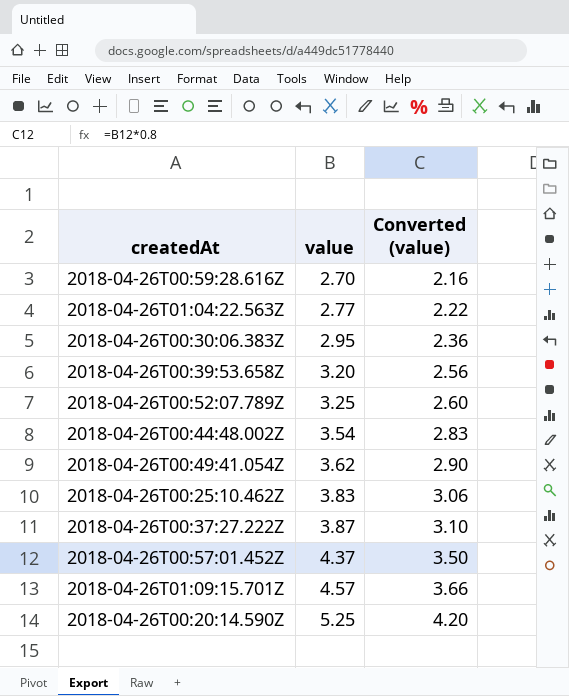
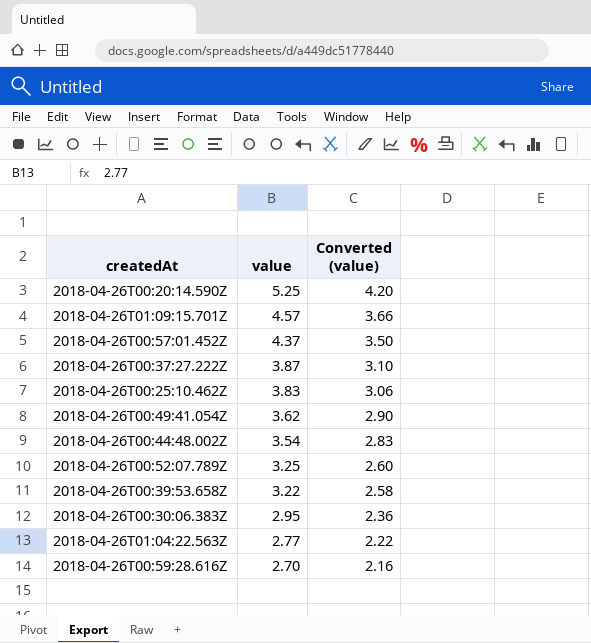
row order: value ascending -> value descending
2018-04-26T00:39:53.658Z | value: 3.20 -> 3.22
2018-04-26T00:39:53.658Z | Converted (value): 2.56 -> 2.58

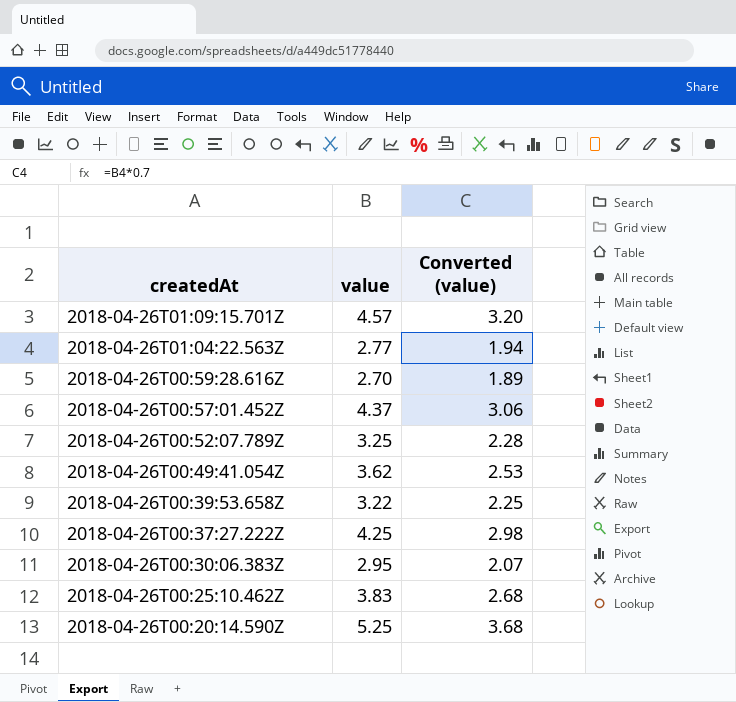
row order: value descending -> createdAt descending
column Converted (value) | formula: [value] * 0.8 -> [value] * 0.7
row 2018-04-26T00:44:48.002Z: 3.54 | 2.83 -> none
2018-04-26T00:37:27.222Z | value: 3.87 -> 4.25

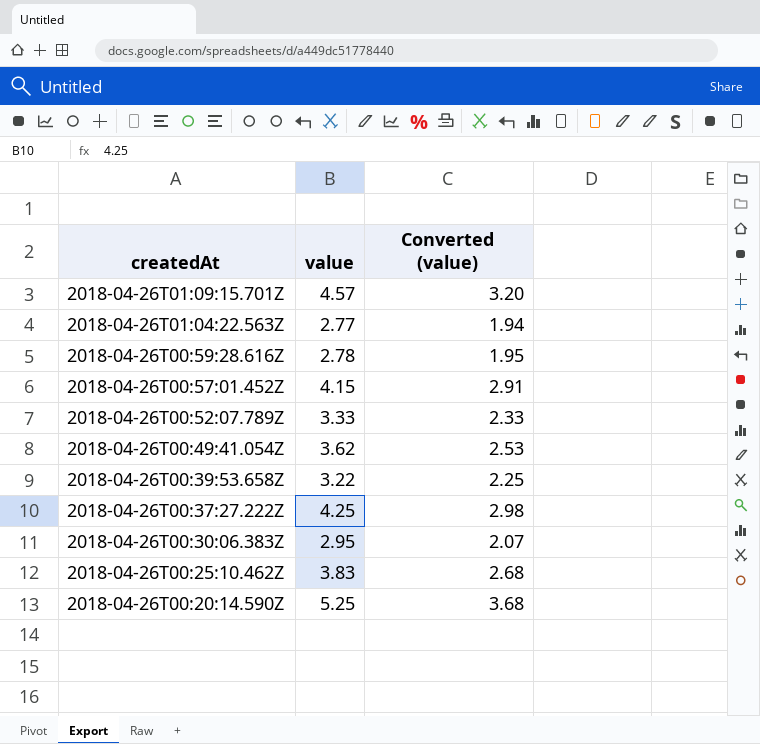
2018-04-26T00:59:28.616Z | value: 2.70 -> 2.78
2018-04-26T00:59:28.616Z | Converted (value): 1.89 -> 1.95
2018-04-26T00:57:01.452Z | value: 4.37 -> 4.15
2018-04-26T00:57:01.452Z | Converted (value): 3.06 -> 2.91
2018-04-26T00:52:07.789Z | value: 3.25 -> 3.33
2018-04-26T00:52:07.789Z | Converted (value): 2.28 -> 2.33

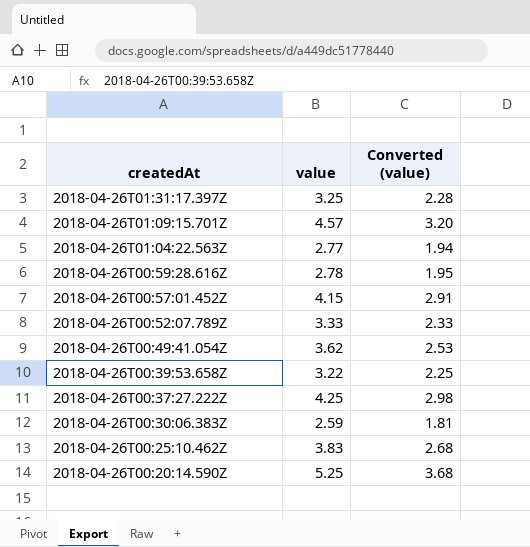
row 2018-04-26T01:31:17.397Z: none -> 3.25 | 2.28
2018-04-26T00:30:06.383Z | value: 2.95 -> 2.59
2018-04-26T00:30:06.383Z | Converted (value): 2.07 -> 1.81

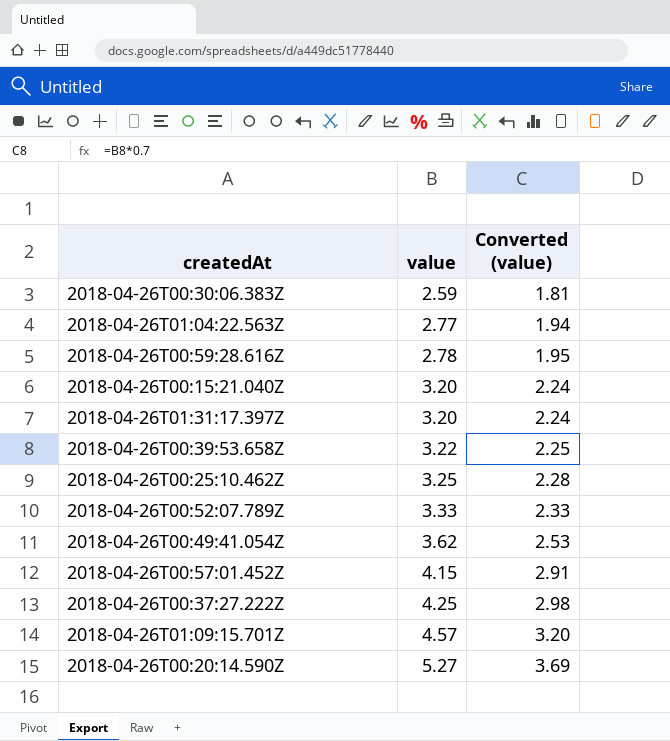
row order: createdAt descending -> value ascending
row 2018-04-26T00:15:21.040Z: none -> 3.20 | 2.24
2018-04-26T01:31:17.397Z | value: 3.25 -> 3.20
2018-04-26T01:31:17.397Z | Converted (value): 2.28 -> 2.24
2018-04-26T00:25:10.462Z | value: 3.83 -> 3.25
2018-04-26T00:25:10.462Z | Converted (value): 2.68 -> 2.28
2018-04-26T00:20:14.590Z | value: 5.25 -> 5.27
2018-04-26T00:20:14.590Z | Converted (value): 3.68 -> 3.69

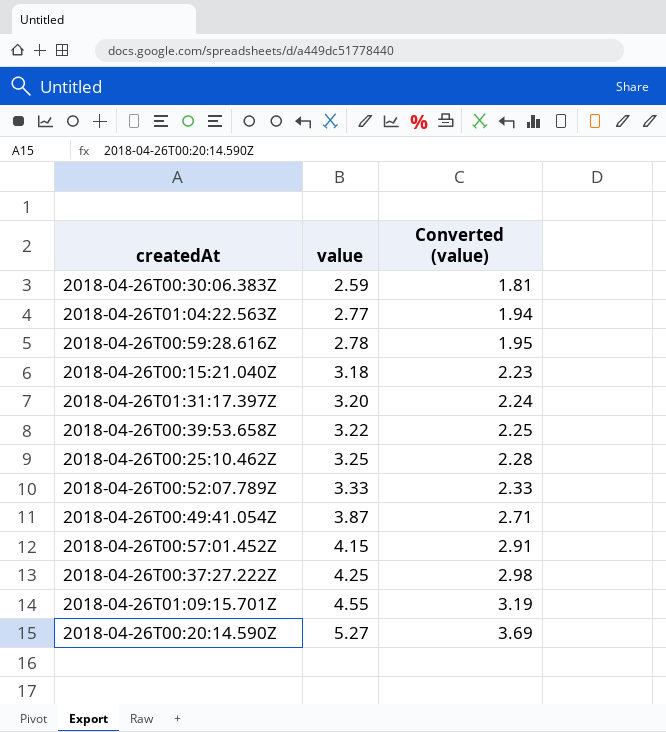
2018-04-26T00:15:21.040Z | value: 3.20 -> 3.18
2018-04-26T00:15:21.040Z | Converted (value): 2.24 -> 2.23
2018-04-26T00:49:41.054Z | value: 3.62 -> 3.87
2018-04-26T00:49:41.054Z | Converted (value): 2.53 -> 2.71
2018-04-26T01:09:15.701Z | value: 4.57 -> 4.55
2018-04-26T01:09:15.701Z | Converted (value): 3.20 -> 3.19

